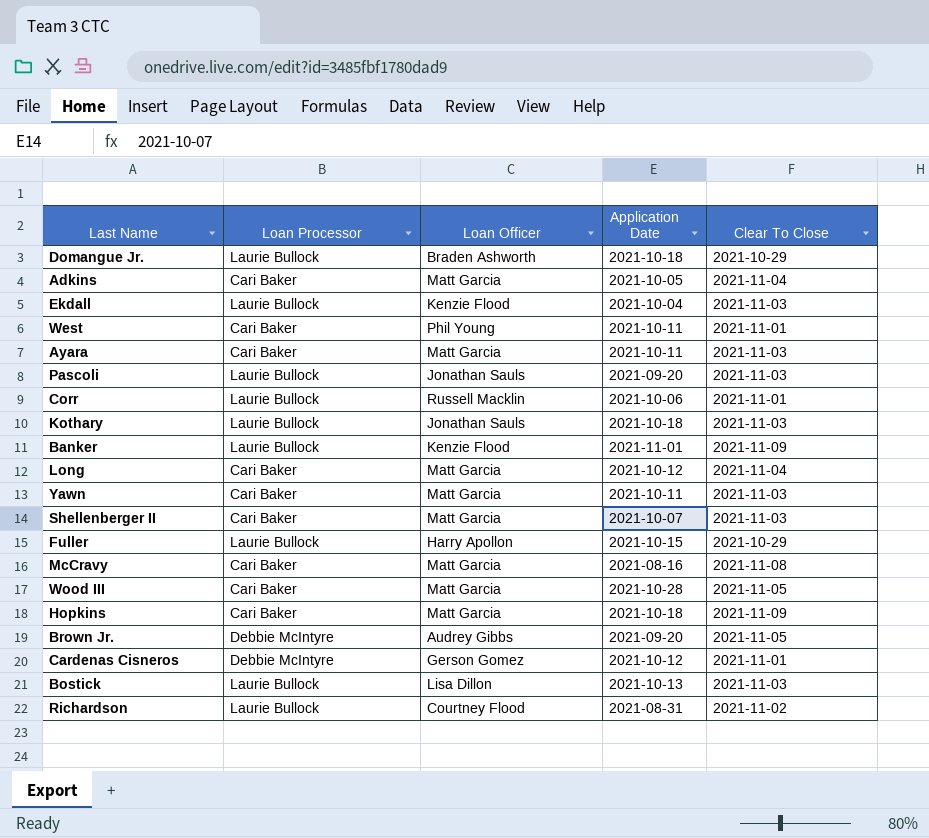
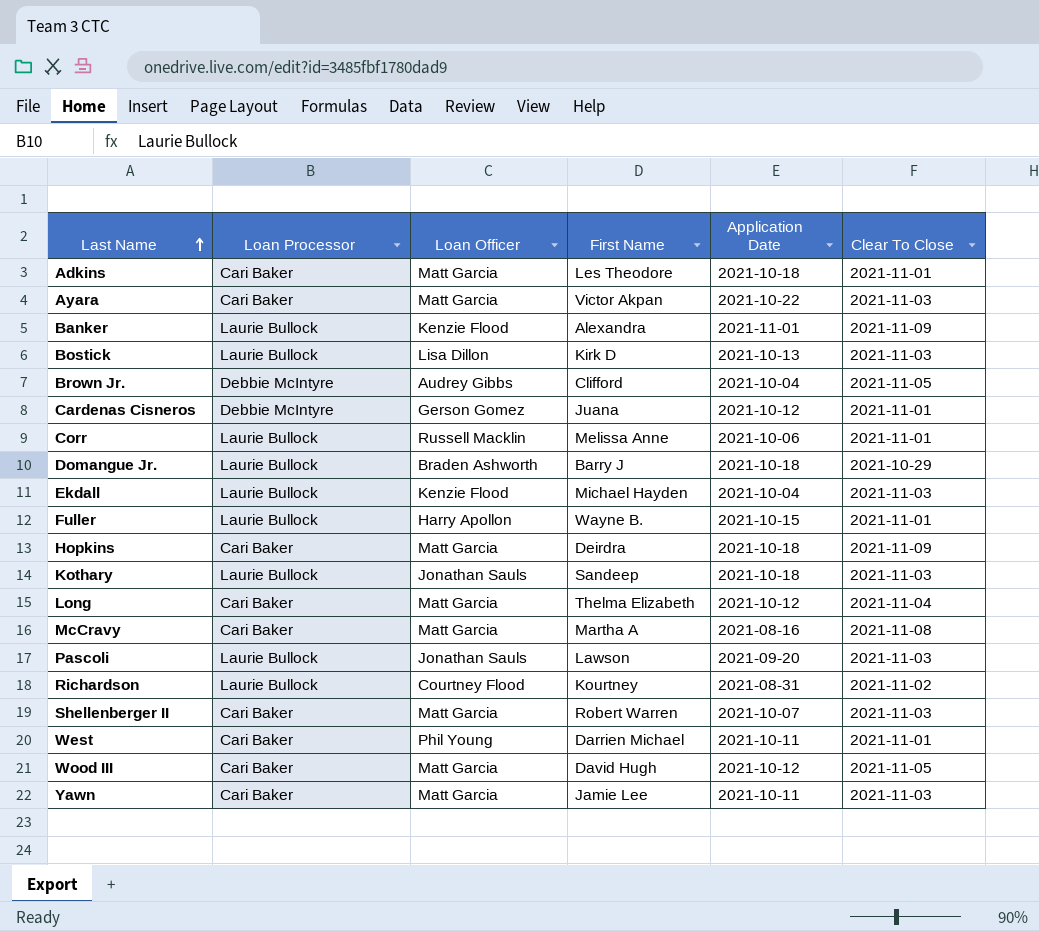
row order: none -> Last Name ascending
column First Name | position: none -> 4
Adkins | Application Date: 2021-10-05 -> 2021-10-18
Adkins | Clear To Close: 2021-11-04 -> 2021-11-01
Ayara | Application Date: 2021-10-11 -> 2021-10-22
Brown Jr. | Application Date: 2021-09-20 -> 2021-10-04
Fuller | Clear To Close: 2021-10-29 -> 2021-11-01
Wood III | Application Date: 2021-10-28 -> 2021-10-12

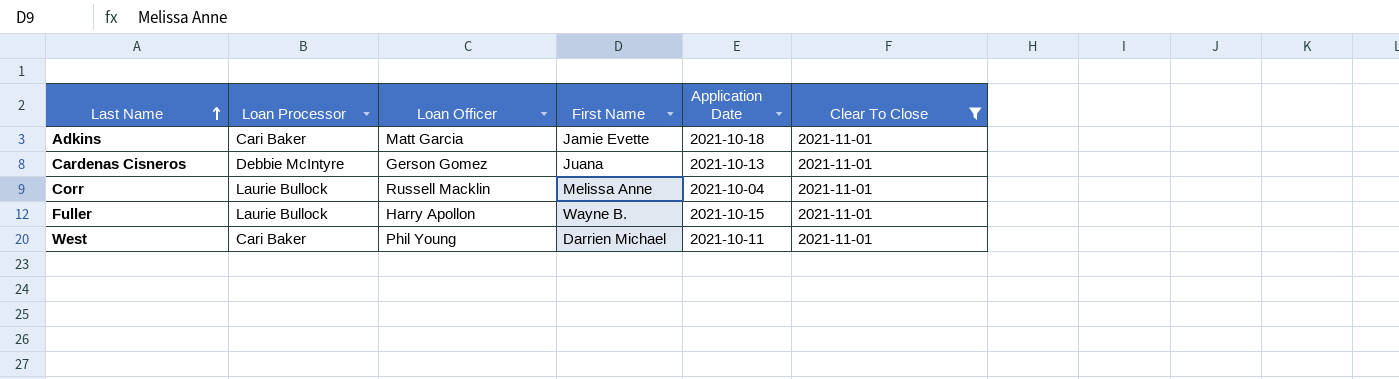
filter: none -> Clear To Close = 2021-11-01
Adkins | First Name: Les Theodore -> Jamie Evette
Cardenas Cisneros | Application Date: 2021-10-12 -> 2021-10-13
Corr | Application Date: 2021-10-06 -> 2021-10-04

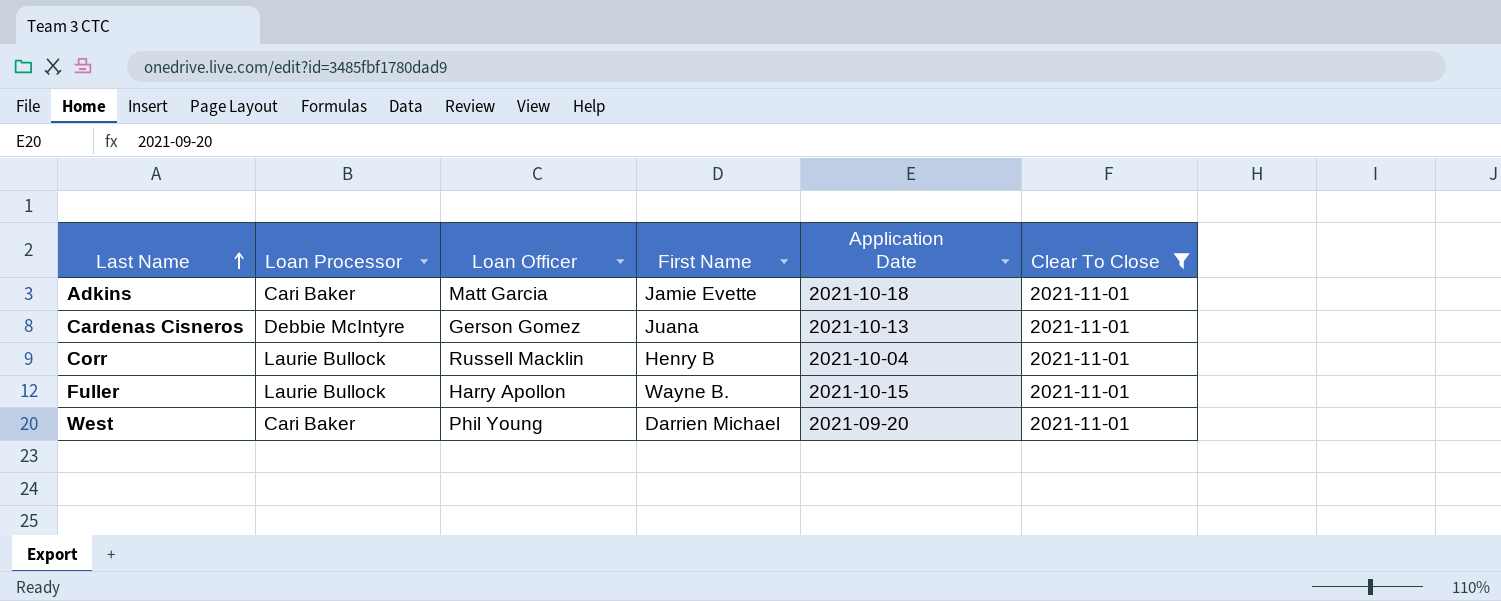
Corr | First Name: Melissa Anne -> Henry B
West | Application Date: 2021-10-11 -> 2021-09-20

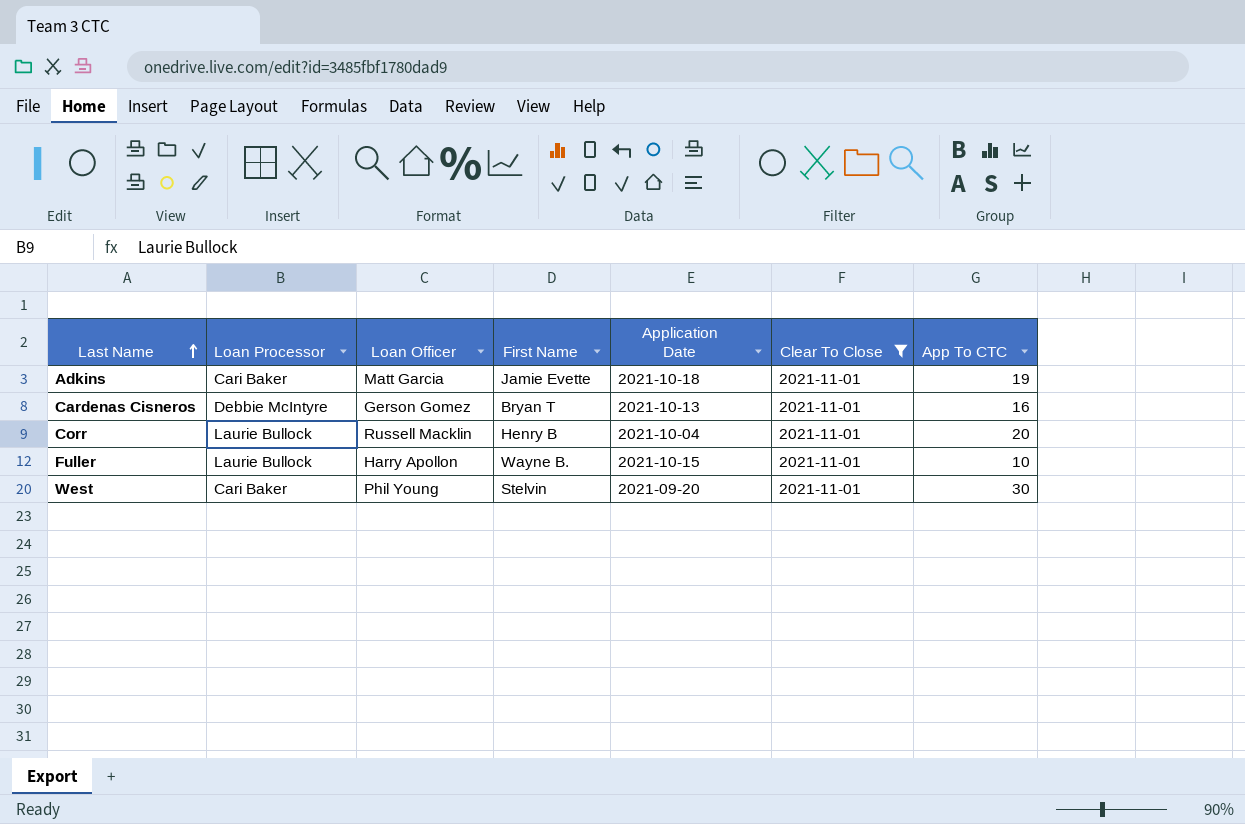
column App To CTC | position: none -> 7
Cardenas Cisneros | First Name: Juana -> Bryan T
West | First Name: Darrien Michael -> Stelvin

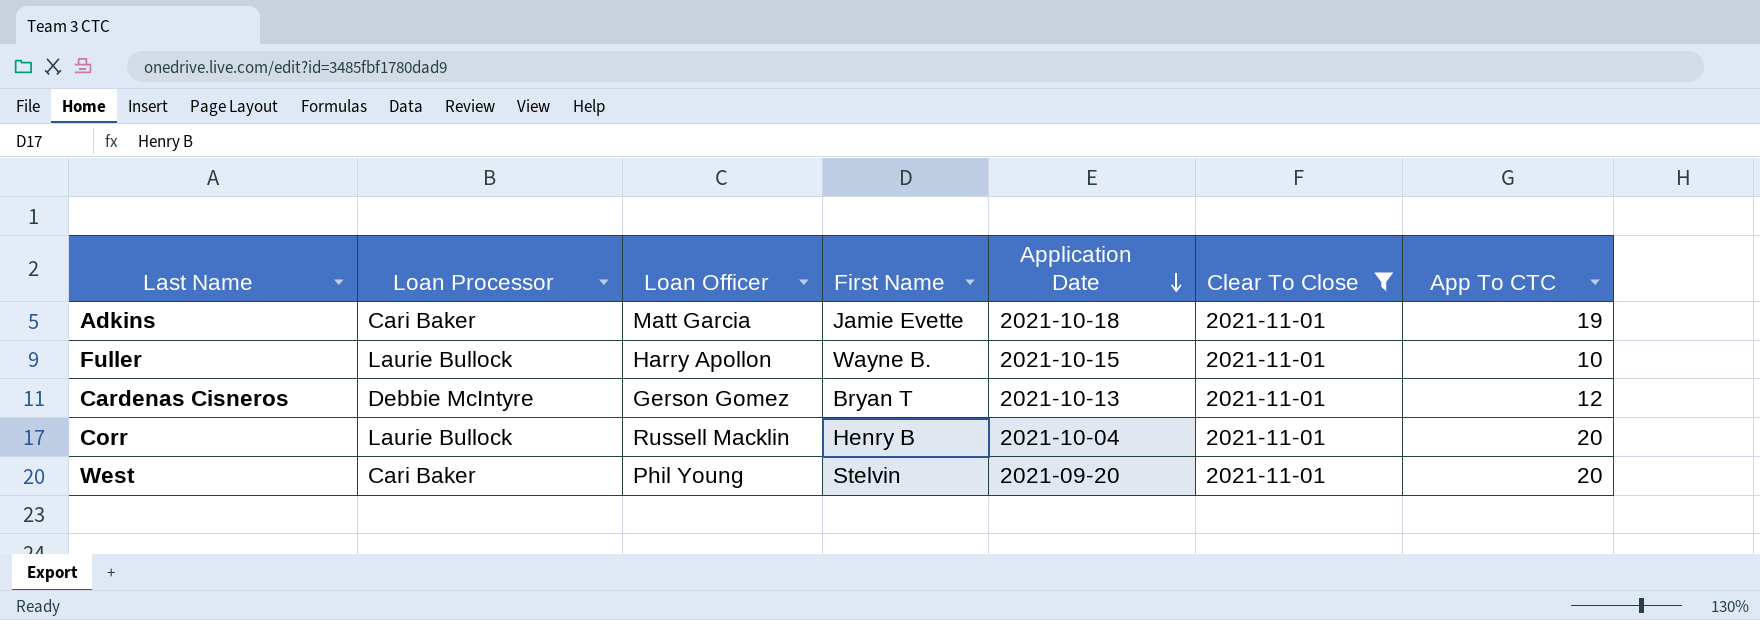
row order: Last Name ascending -> Application Date descending
Cardenas Cisneros | App To CTC: 16 -> 12
West | App To CTC: 30 -> 20

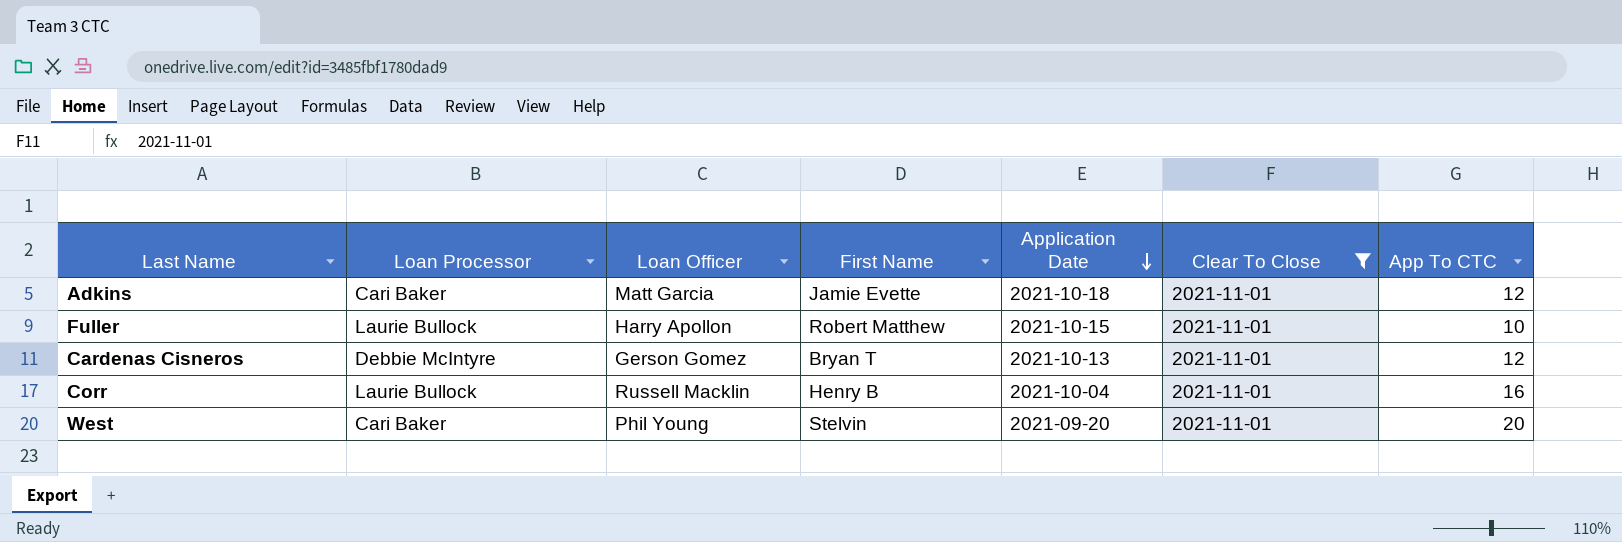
Adkins | App To CTC: 19 -> 12
Fuller | First Name: Wayne B. -> Robert Matthew
Corr | App To CTC: 20 -> 16

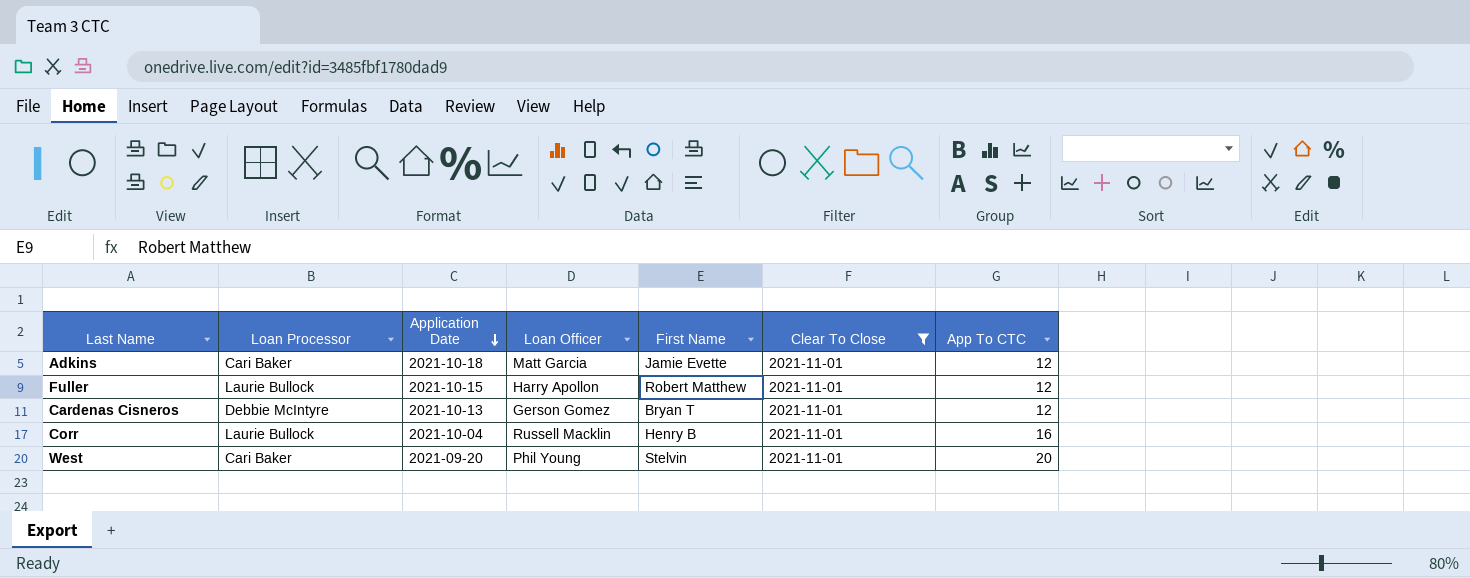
column Application Date | position: 5 -> 3
Fuller | App To CTC: 10 -> 12

